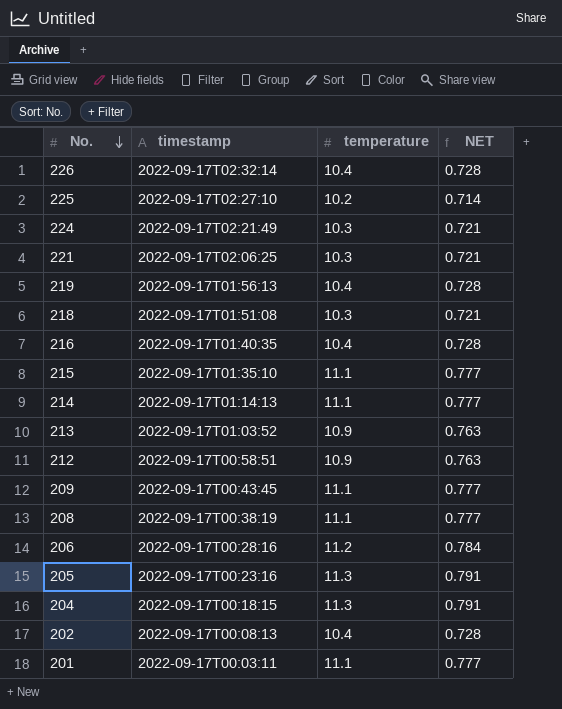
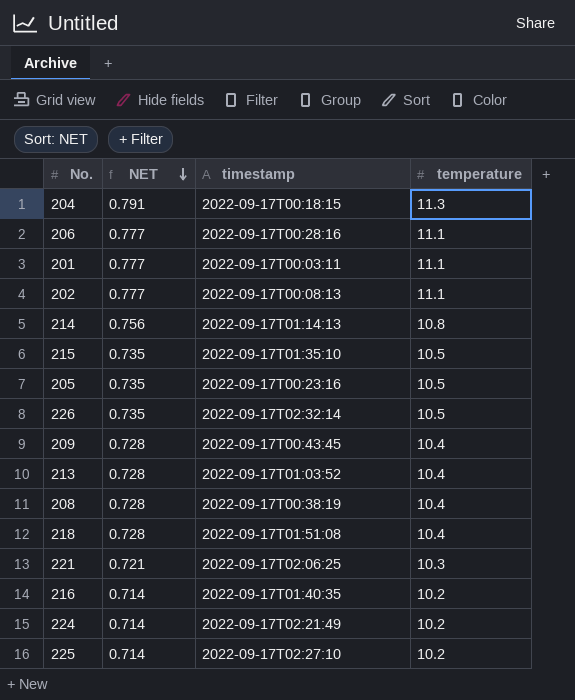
row order: No. descending -> NET descending
column NET | position: 4 -> 2
row 219: 2022-09-17T01:56:13 | 10.4 | 0.728 -> none
row 212: 2022-09-17T00:58:51 | 10.9 | 0.763 -> none
206 | NET: 0.784 -> 0.777
206 | temperature: 11.2 -> 11.1
202 | NET: 0.728 -> 0.777
202 | temperature: 10.4 -> 11.1
214 | NET: 0.777 -> 0.756
214 | temperature: 11.1 -> 10.8
215 | NET: 0.777 -> 0.735
215 | temperature: 11.1 -> 10.5
205 | NET: 0.791 -> 0.735
205 | temperature: 11.3 -> 10.5
226 | NET: 0.728 -> 0.735
226 | temperature: 10.4 -> 10.5
209 | NET: 0.777 -> 0.728
209 | temperature: 11.1 -> 10.4
213 | NET: 0.763 -> 0.728
213 | temperature: 10.9 -> 10.4
208 | NET: 0.777 -> 0.728
208 | temperature: 11.1 -> 10.4
218 | NET: 0.721 -> 0.728
218 | temperature: 10.3 -> 10.4
216 | NET: 0.728 -> 0.714
216 | temperature: 10.4 -> 10.2
224 | NET: 0.721 -> 0.714
224 | temperature: 10.3 -> 10.2

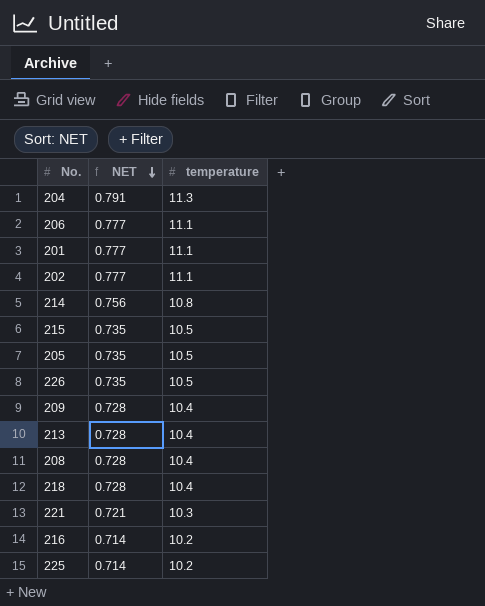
column timestamp | position: 3 -> none
row 224: 0.714 | 2022-09-17T02:21:49 | 10.2 -> none

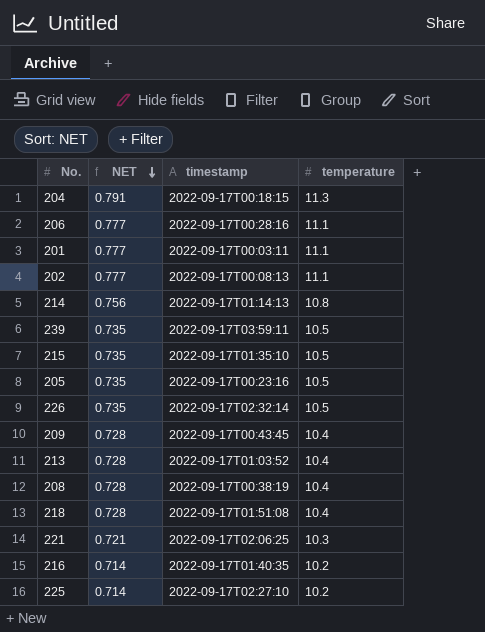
column timestamp | position: none -> 3
row 239: none -> 0.735 | 2022-09-17T03:59:11 | 10.5

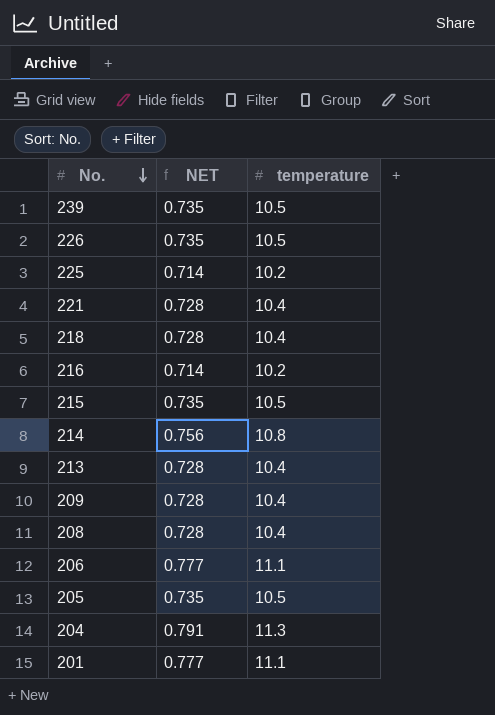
row order: NET descending -> No. descending
column timestamp | position: 3 -> none
row 202: 0.777 | 2022-09-17T00:08:13 | 11.1 -> none
221 | NET: 0.721 -> 0.728
221 | temperature: 10.3 -> 10.4

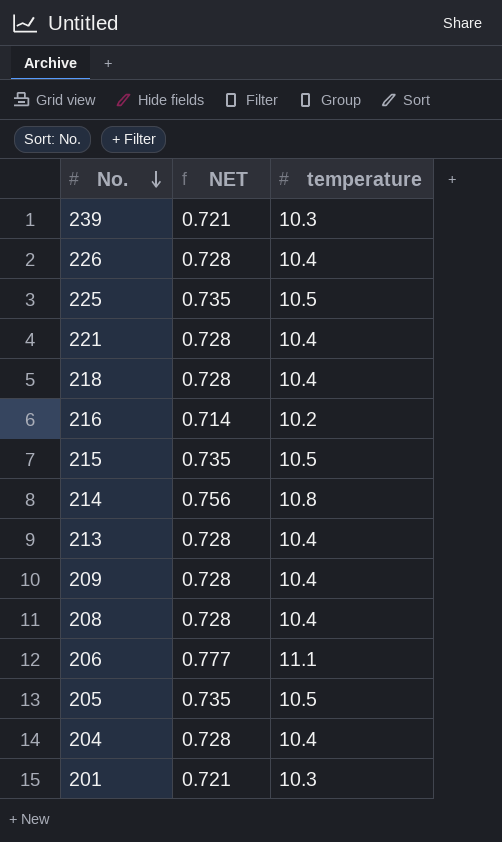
239 | NET: 0.735 -> 0.721
239 | temperature: 10.5 -> 10.3
226 | NET: 0.735 -> 0.728
226 | temperature: 10.5 -> 10.4
225 | NET: 0.714 -> 0.735
225 | temperature: 10.2 -> 10.5
204 | NET: 0.791 -> 0.728
204 | temperature: 11.3 -> 10.4
201 | NET: 0.777 -> 0.721
201 | temperature: 11.1 -> 10.3

